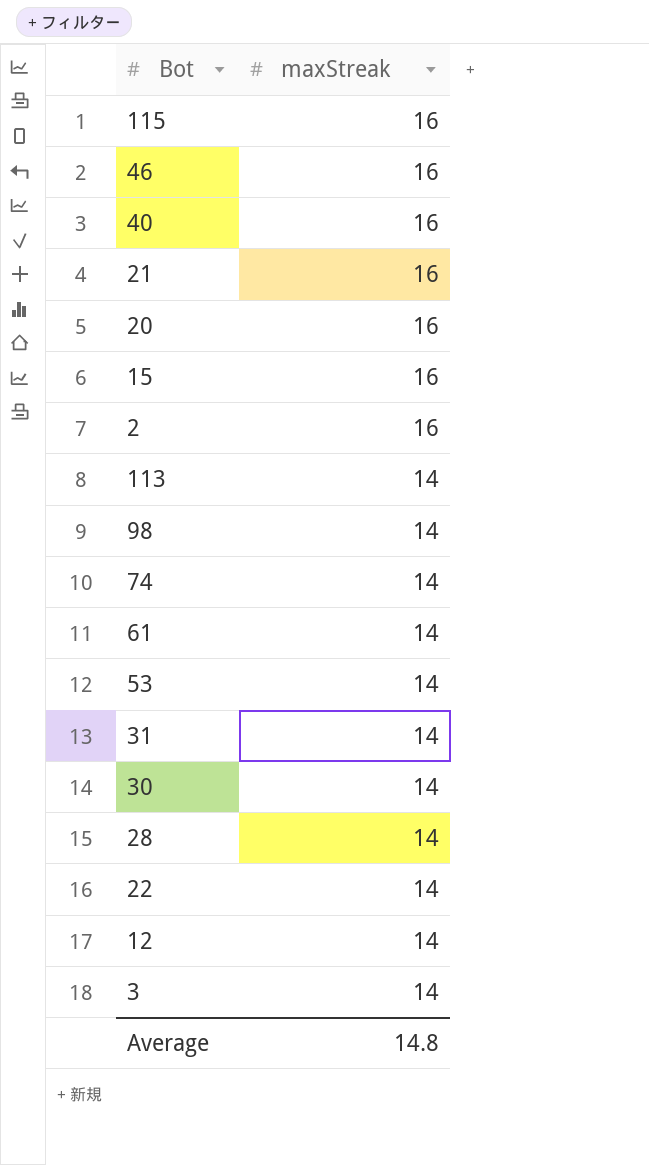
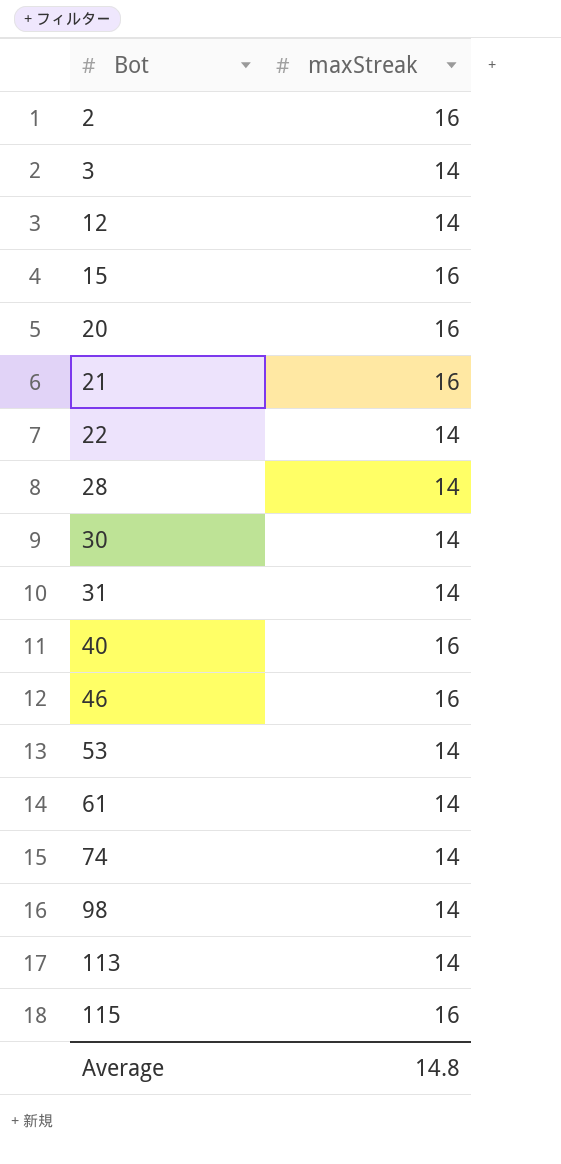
row order: maxStreak descending -> Bot ascending

